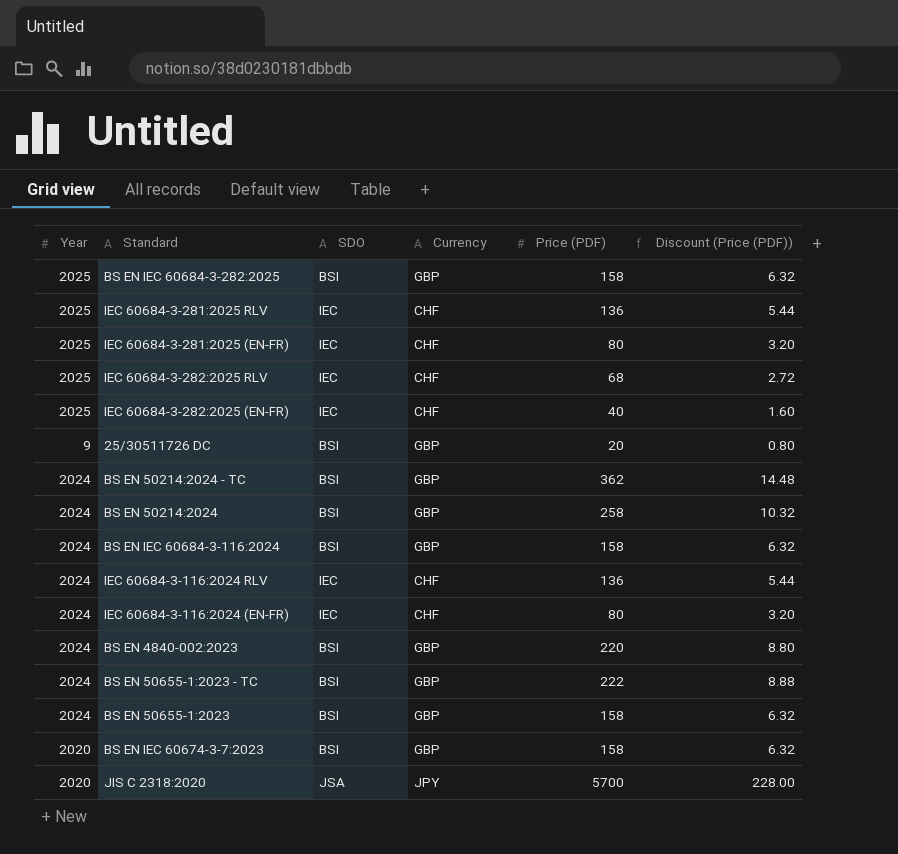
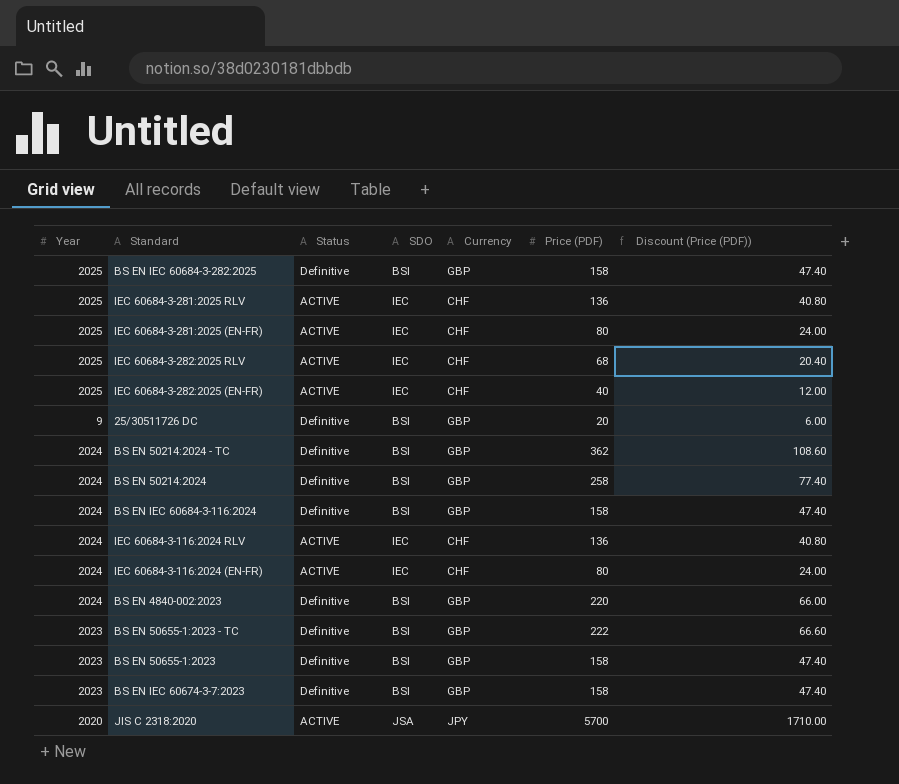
column Status | position: none -> 3
column Discount (Price (PDF)) | formula: [Price (PDF)] * 0.04 -> [Price (PDF)] * 0.3
BS EN 50655-1:2023 - TC | Year: 2024 -> 2023
BS EN 50655-1:2023 | Year: 2024 -> 2023
BS EN IEC 60674-3-7:2023 | Year: 2020 -> 2023

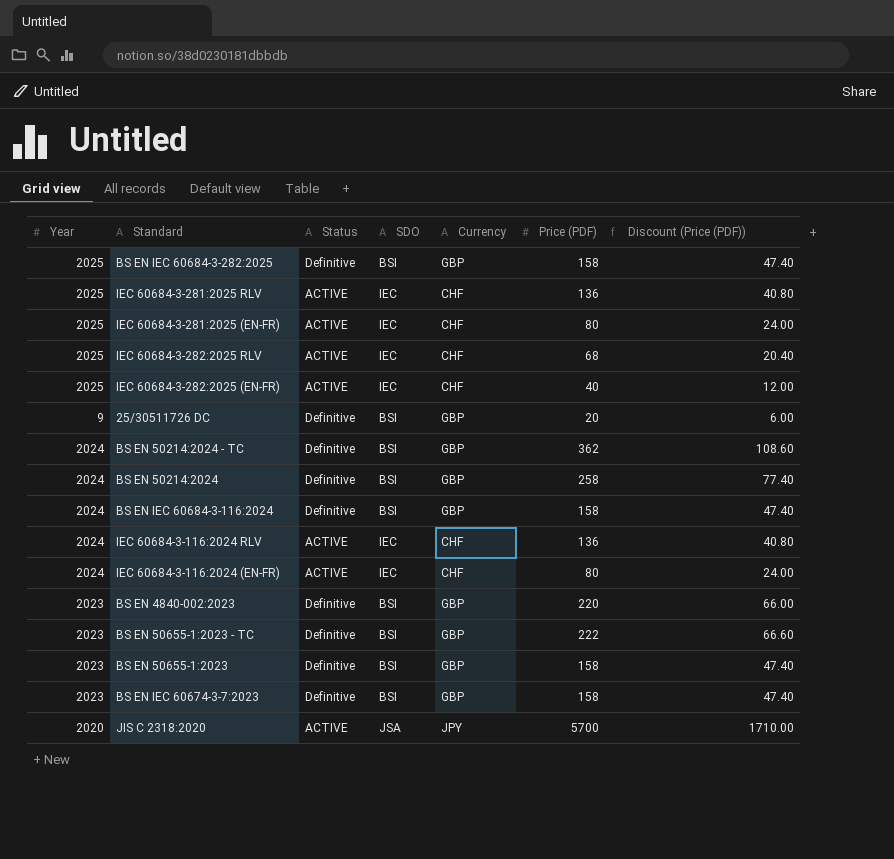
BS EN 4840-002:2023 | Year: 2024 -> 2023

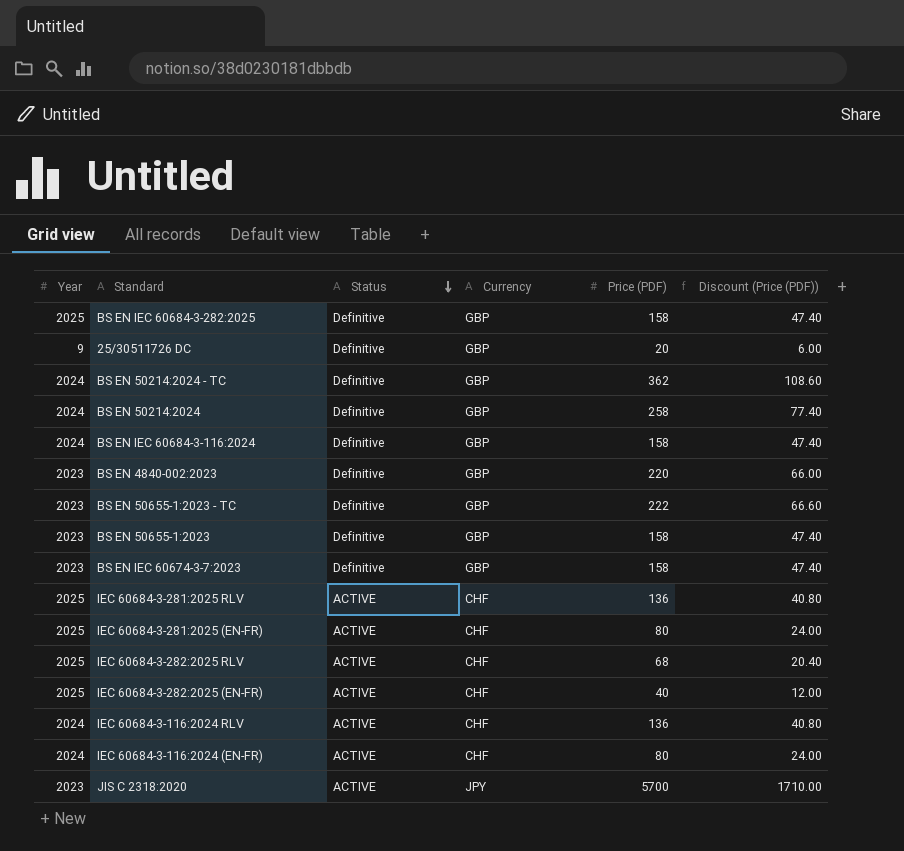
row order: none -> Status descending
column SDO | position: 4 -> none
JIS C 2318:2020 | Year: 2020 -> 2023

